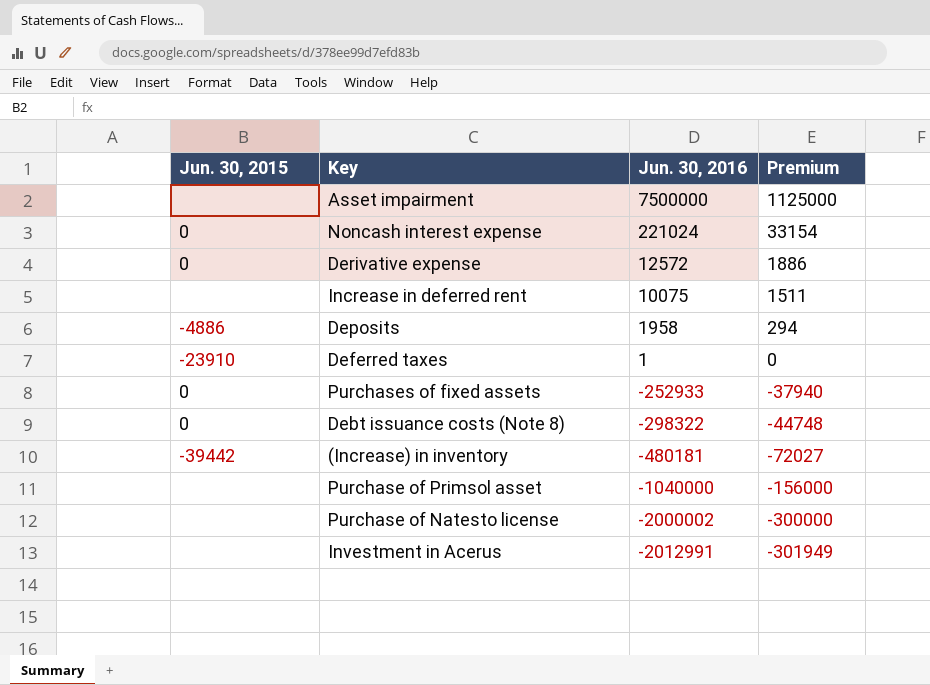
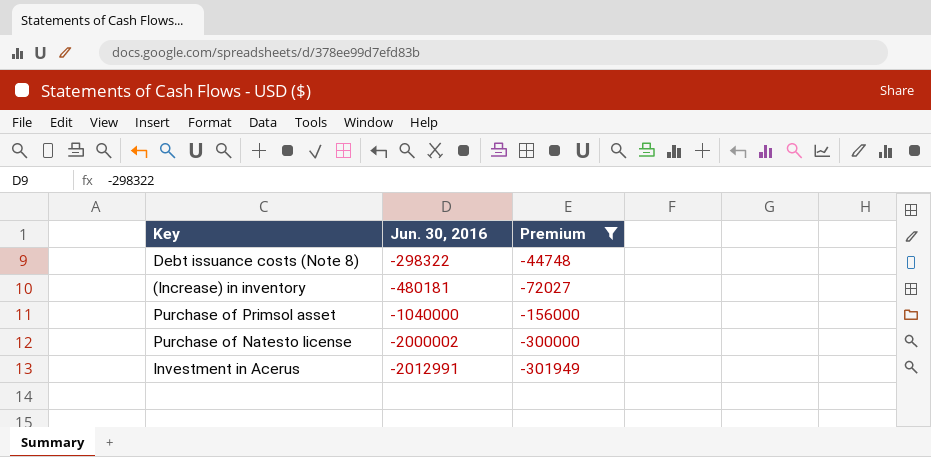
filter: none -> Premium <= -44748
column Jun. 30, 2015 | position: 1 -> none

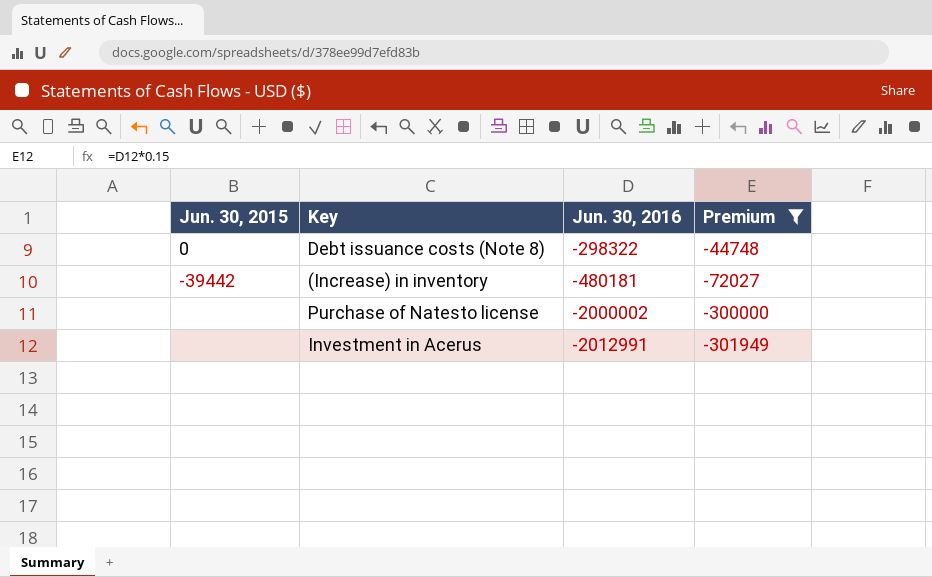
column Jun. 30, 2015 | position: none -> 1
row Purchase of Primsol asset: -1040000 | -156000 -> none

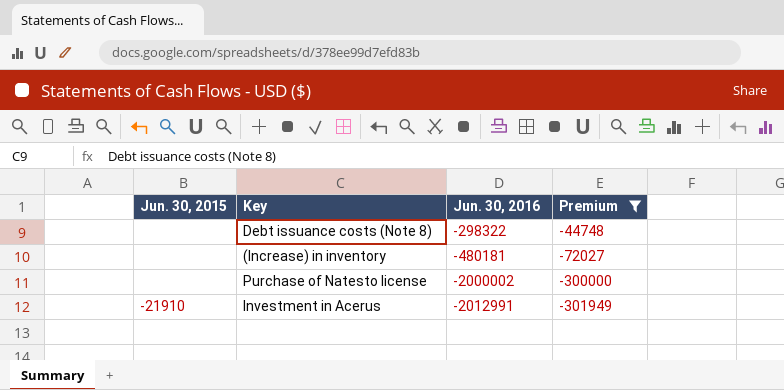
Debt issuance costs (Note 8) | Jun. 30, 2015: 0 -> none
(Increase) in inventory | Jun. 30, 2015: -39442 -> none
Investment in Acerus | Jun. 30, 2015: none -> -21910

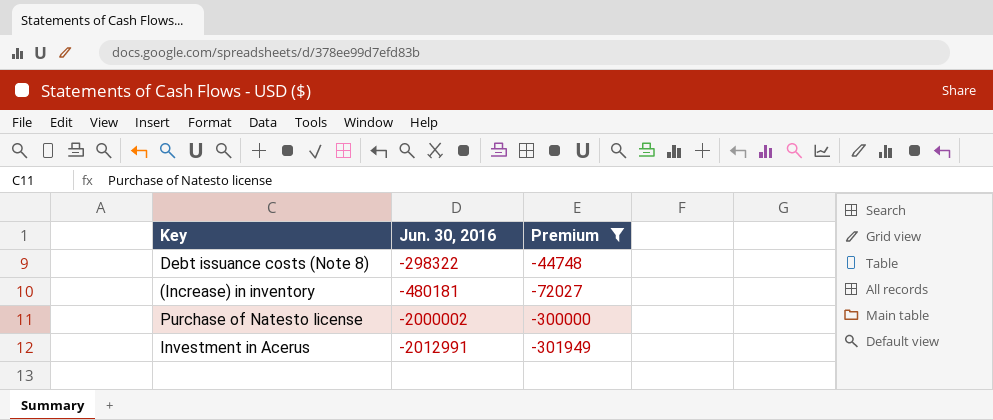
column Jun. 30, 2015 | position: 1 -> none

